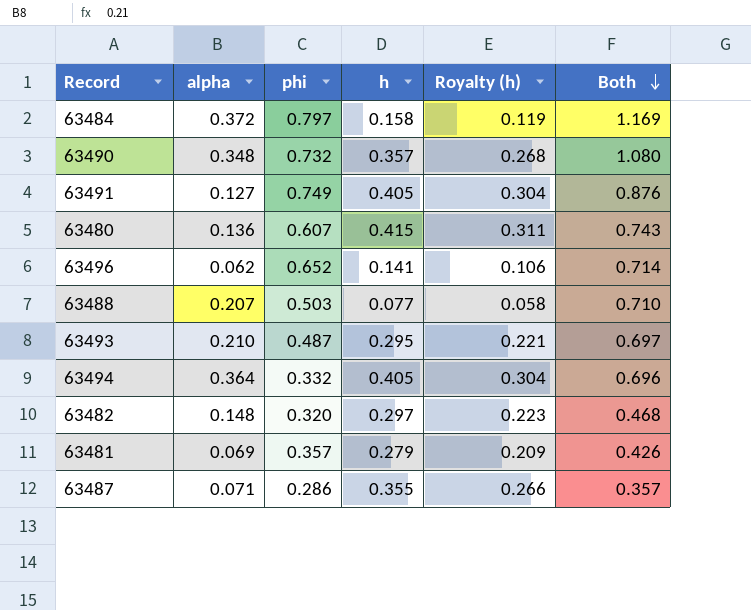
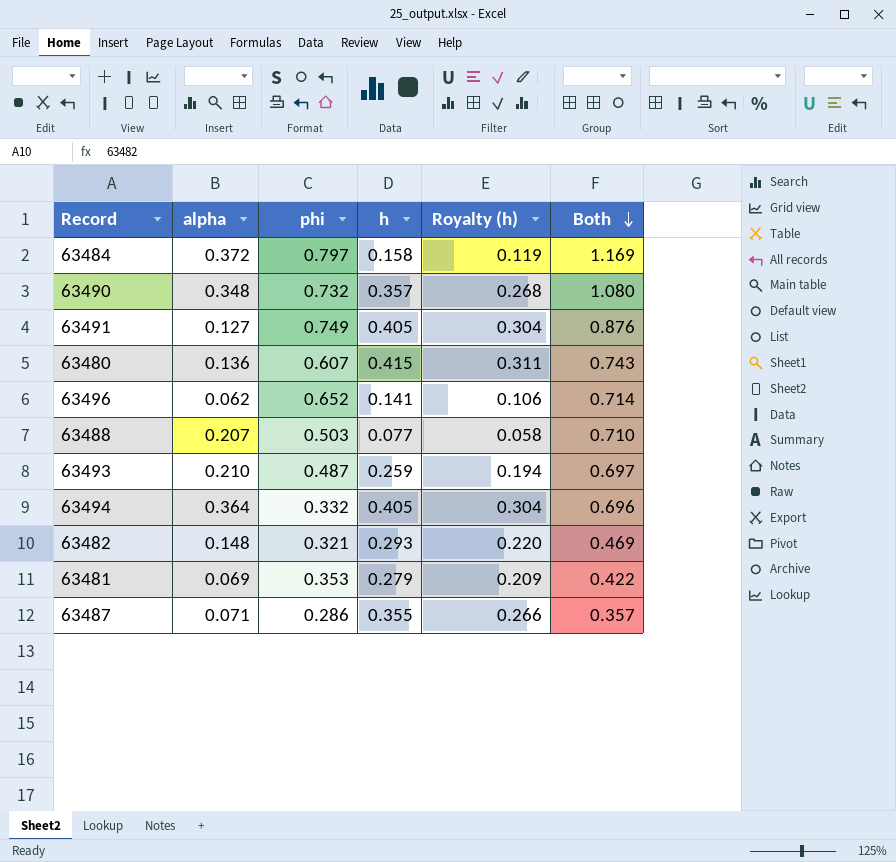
63493 | h: 0.295 -> 0.259
63493 | Royalty (h): 0.221 -> 0.194
63482 | phi: 0.320 -> 0.321
63482 | h: 0.297 -> 0.293
63482 | Royalty (h): 0.223 -> 0.220
63482 | Both: 0.468 -> 0.469
63481 | phi: 0.357 -> 0.353
63481 | Both: 0.426 -> 0.422

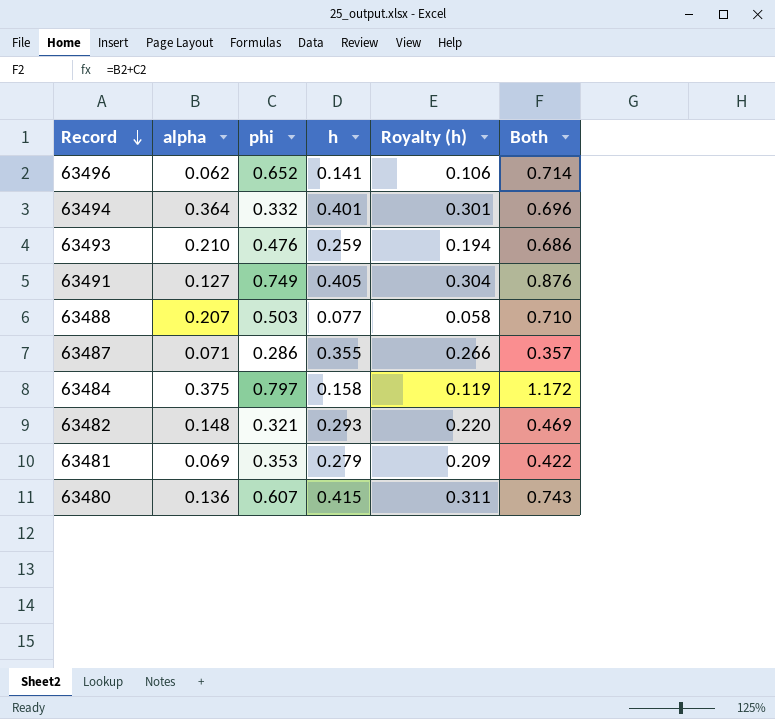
row order: Both descending -> Record descending
row 63490: 0.348 | 0.732 | 0.357 | 0.268 | 1.080 -> none
63494 | h: 0.405 -> 0.401
63494 | Royalty (h): 0.304 -> 0.301
63493 | phi: 0.487 -> 0.476
63493 | Both: 0.697 -> 0.686
63484 | alpha: 0.372 -> 0.375
63484 | Both: 1.169 -> 1.172

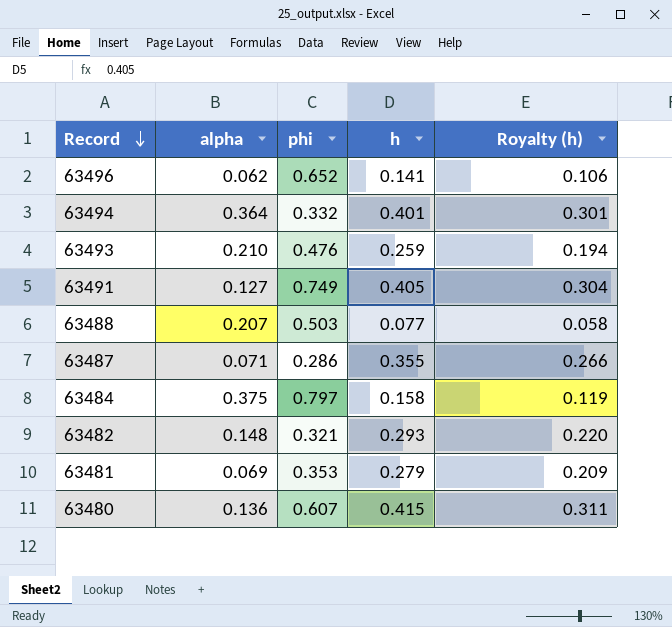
column Both | formula: [alpha] + [phi] -> none

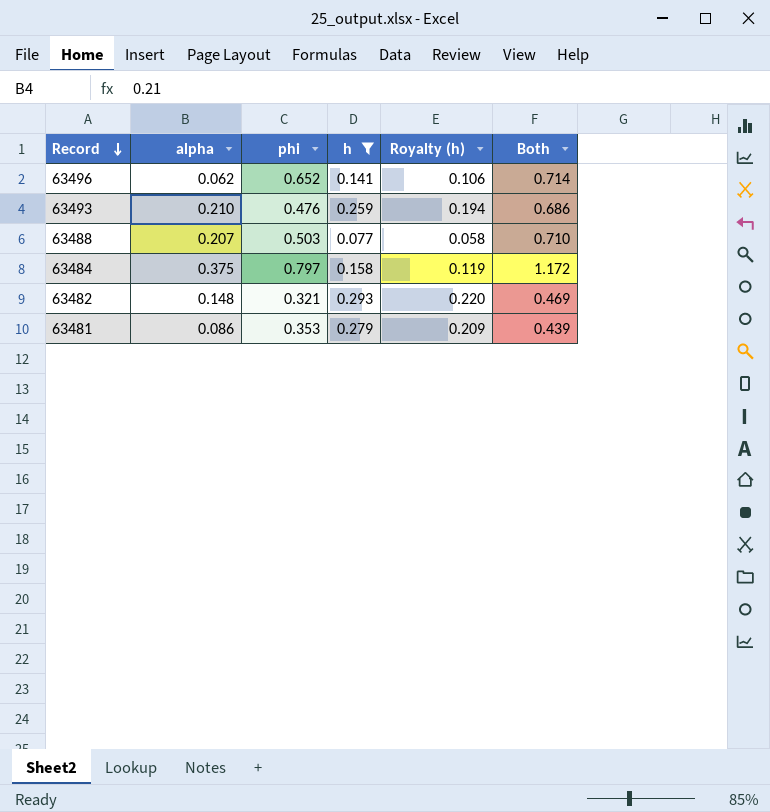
filter: none -> h <= 0.293
column Both | formula: none -> [alpha] + [phi]
63481 | alpha: 0.069 -> 0.086

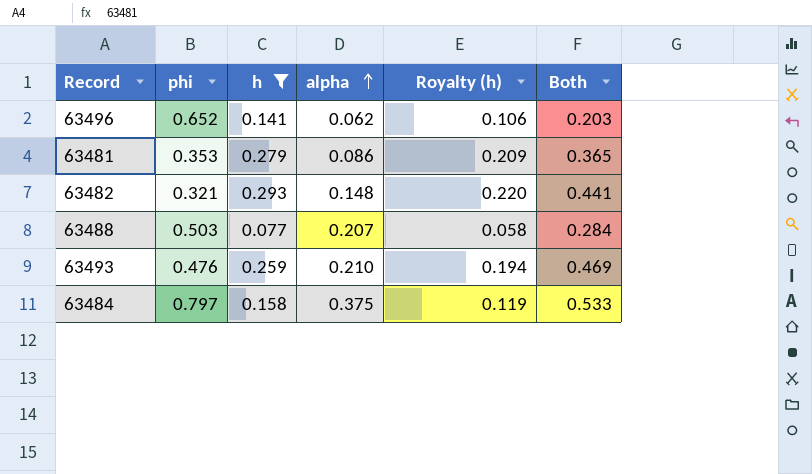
row order: Record descending -> alpha ascending
column alpha | position: 2 -> 4
column Both | formula: [alpha] + [phi] -> [h] + [alpha]

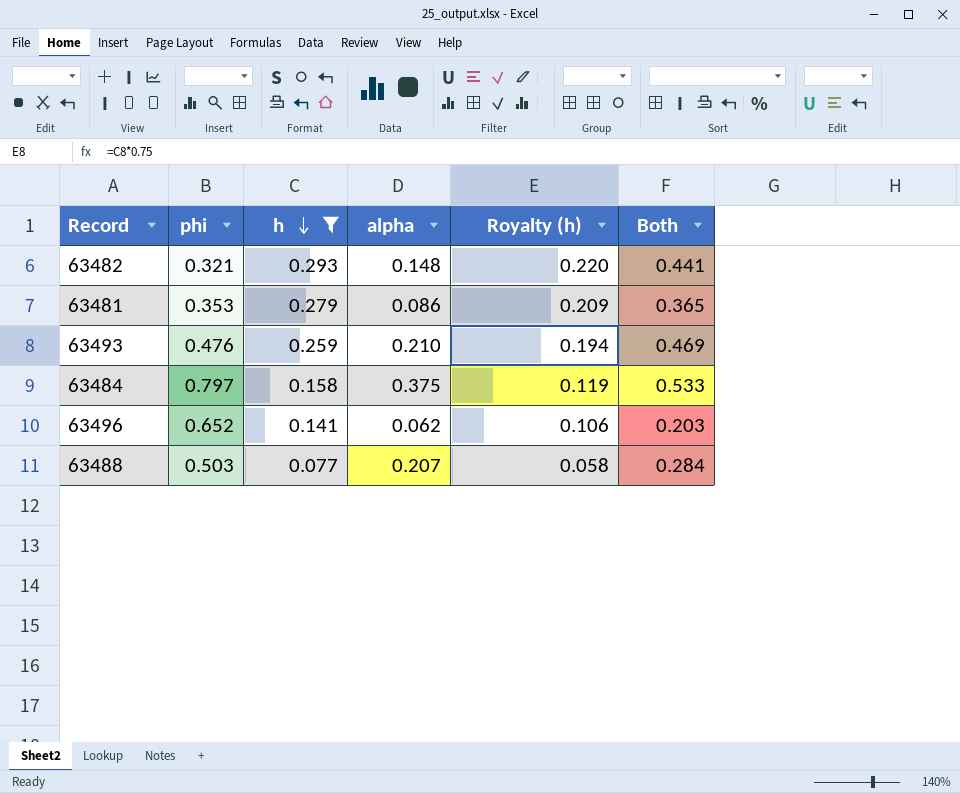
row order: alpha ascending -> h descending

